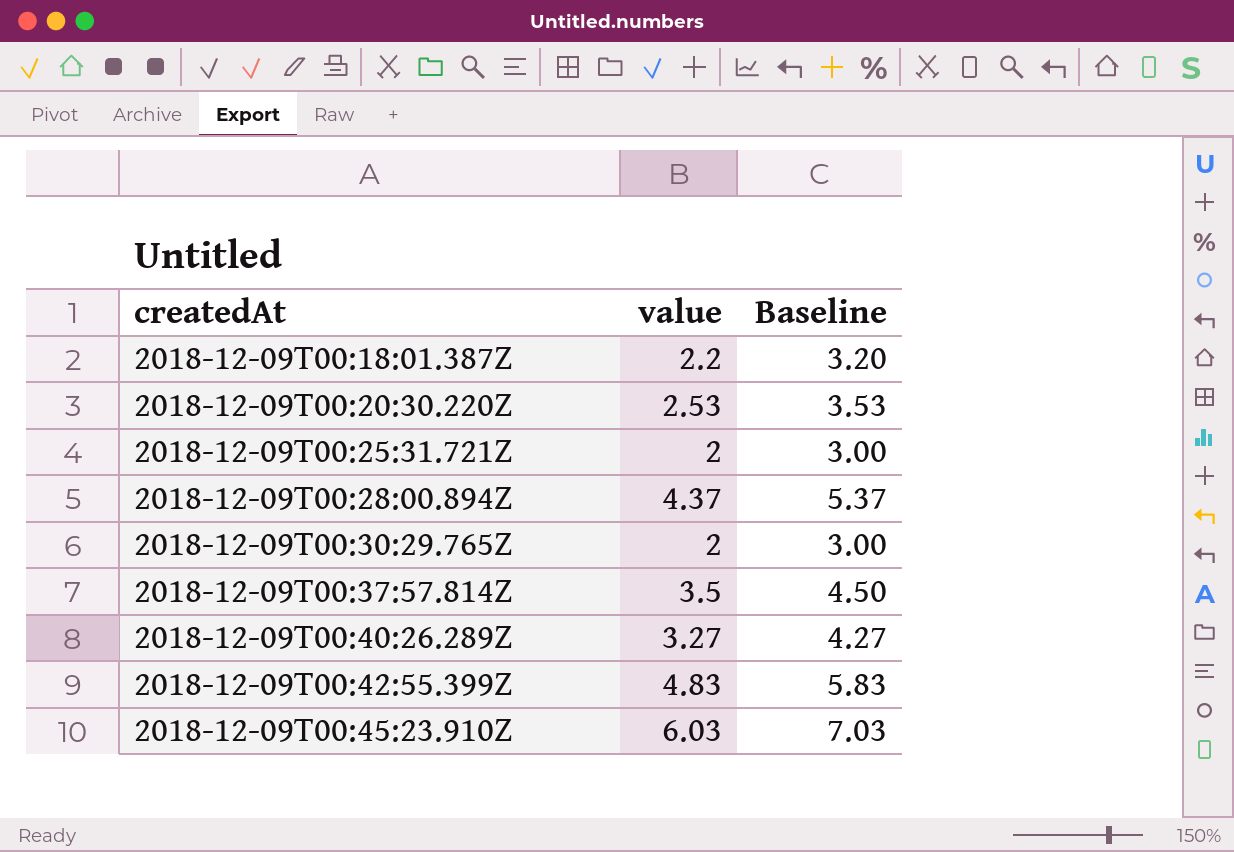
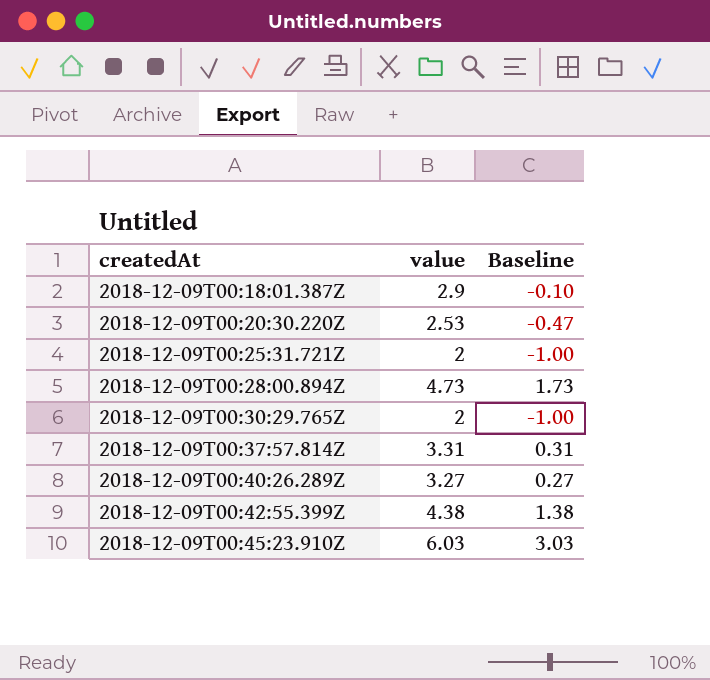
column Baseline | formula: [value] + 1 -> [value] - 3
2018-12-09T00:18:01.387Z | value: 2.2 -> 2.9
2018-12-09T00:28:00.894Z | value: 4.37 -> 4.73
2018-12-09T00:37:57.814Z | value: 3.5 -> 3.31
2018-12-09T00:42:55.399Z | value: 4.83 -> 4.38

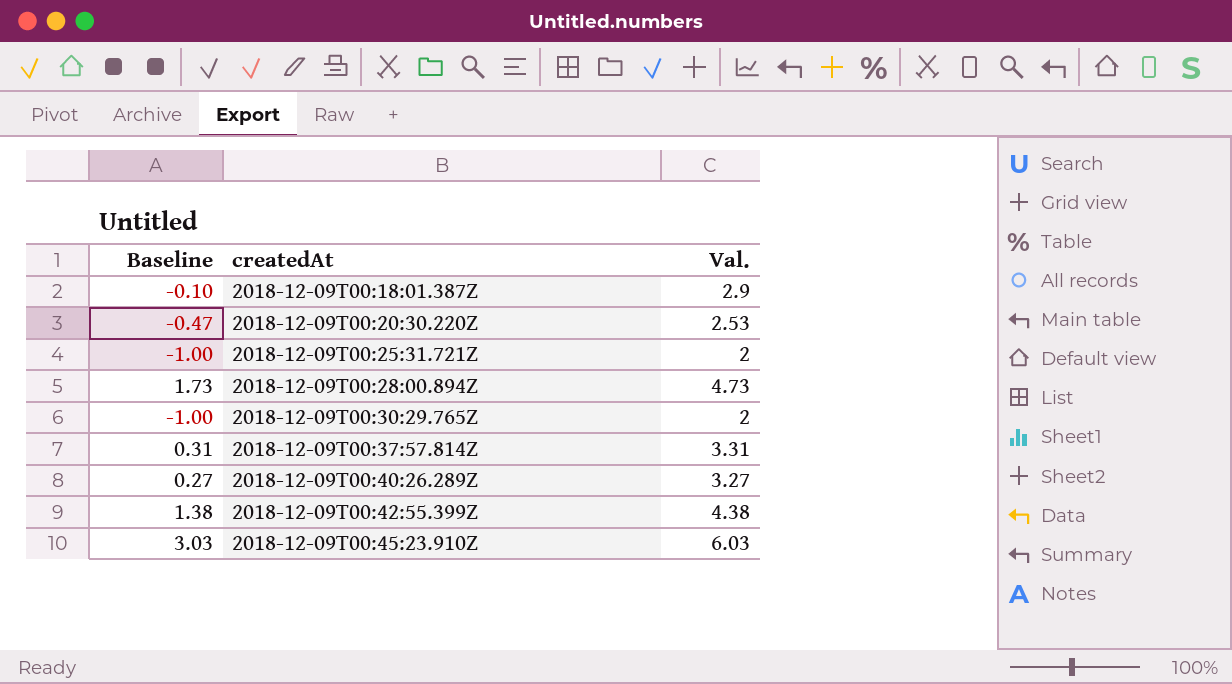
column Baseline | position: 3 -> 1
column name: value -> Val.

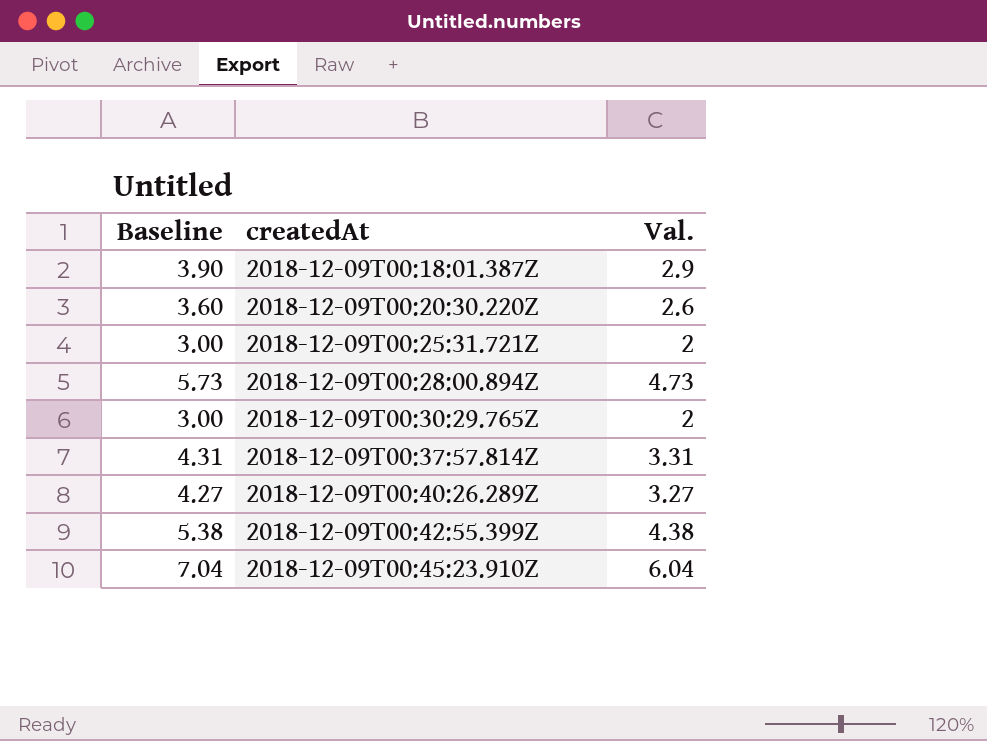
column Baseline | formula: [Val.] - 3 -> [Val.] + 1
2018-12-09T00:20:30.220Z | Val.: 2.53 -> 2.6
2018-12-09T00:45:23.910Z | Val.: 6.03 -> 6.04

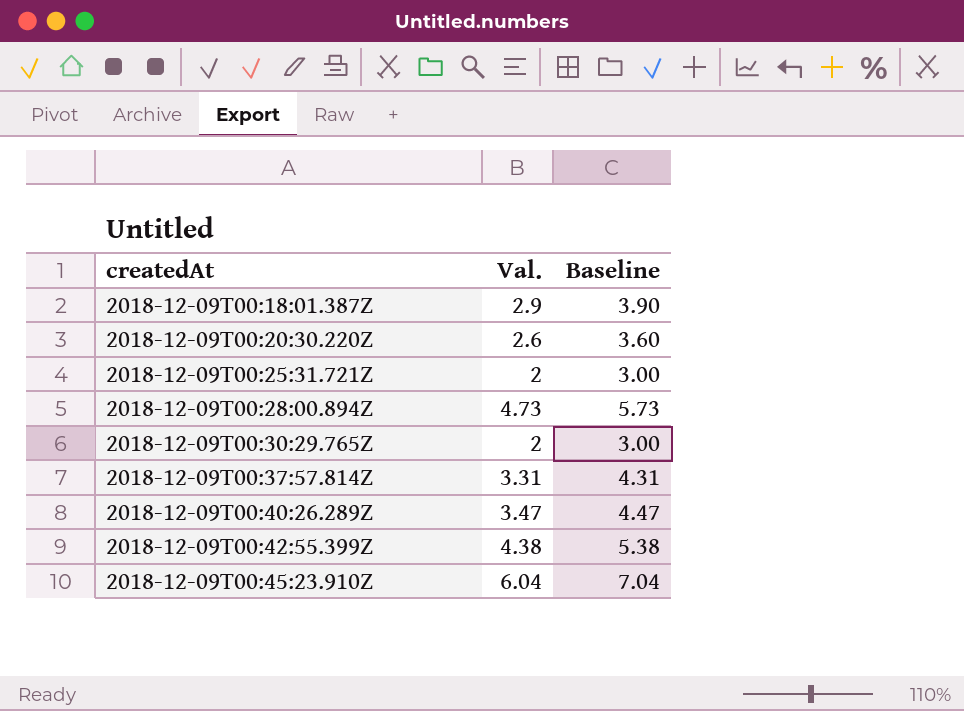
column Baseline | position: 1 -> 3
2018-12-09T00:40:26.289Z | Val.: 3.27 -> 3.47
2018-12-09T00:40:26.289Z | Baseline: 4.27 -> 4.47

